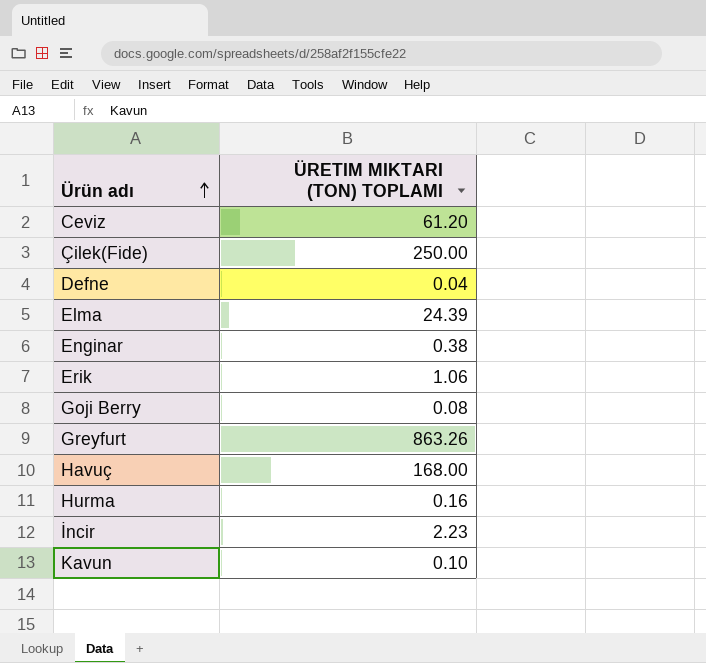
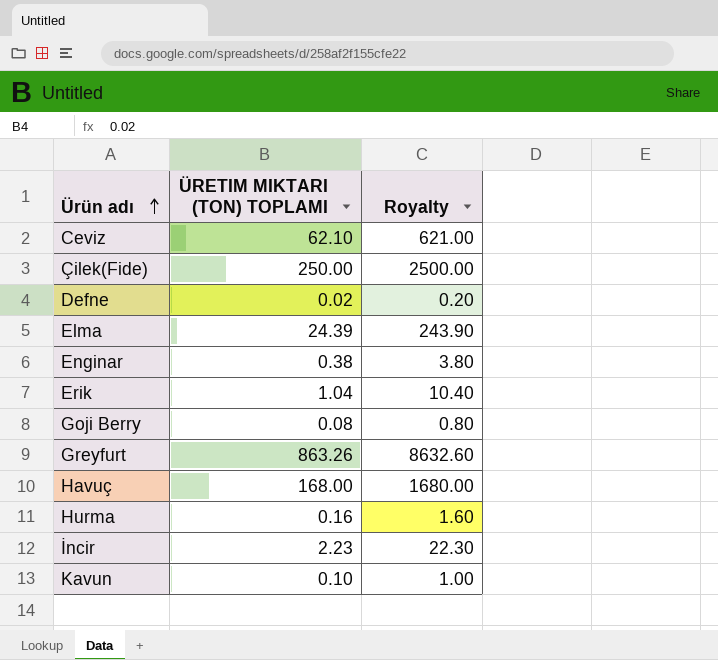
column Royalty | formula: none -> [ÜRETIM MIKTARI (TON) TOPLAMI] * 10
Ceviz | ÜRETIM MIKTARI (TON) TOPLAMI: 61.20 -> 62.10
Defne | ÜRETIM MIKTARI (TON) TOPLAMI: 0.04 -> 0.02
Erik | ÜRETIM MIKTARI (TON) TOPLAMI: 1.06 -> 1.04

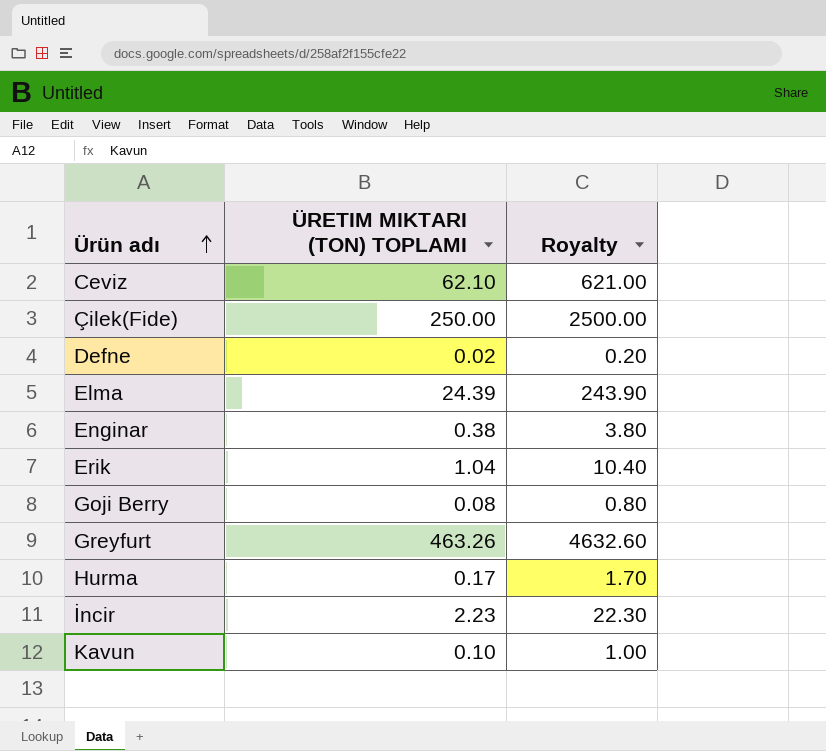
row Havuç: 168.00 | 1680.00 -> none
Greyfurt | ÜRETIM MIKTARI (TON) TOPLAMI: 863.26 -> 463.26
Greyfurt | Royalty: 8632.60 -> 4632.60
Hurma | ÜRETIM MIKTARI (TON) TOPLAMI: 0.16 -> 0.17
Hurma | Royalty: 1.60 -> 1.70

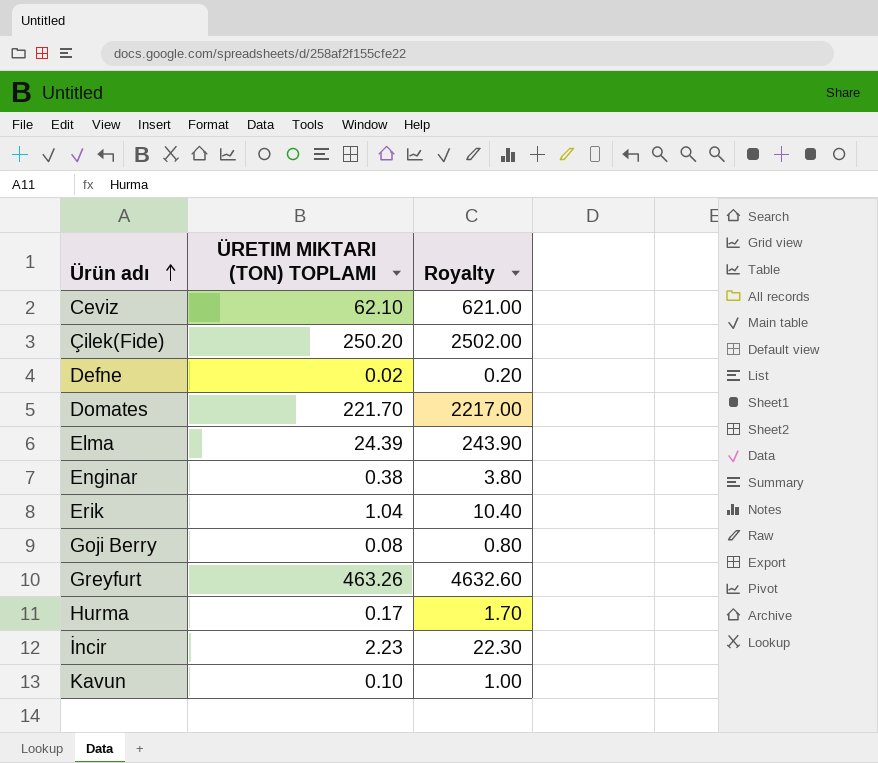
Çilek(Fide) | ÜRETIM MIKTARI (TON) TOPLAMI: 250.00 -> 250.20
Çilek(Fide) | Royalty: 2500.00 -> 2502.00
row Domates: none -> 221.70 | 2217.00

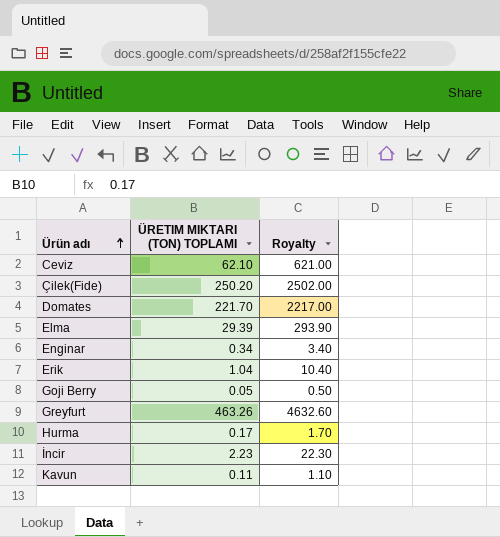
row Defne: 0.02 | 0.20 -> none
Elma | ÜRETIM MIKTARI (TON) TOPLAMI: 24.39 -> 29.39
Elma | Royalty: 243.90 -> 293.90
Enginar | ÜRETIM MIKTARI (TON) TOPLAMI: 0.38 -> 0.34
Enginar | Royalty: 3.80 -> 3.40
Goji Berry | ÜRETIM MIKTARI (TON) TOPLAMI: 0.08 -> 0.05
Goji Berry | Royalty: 0.80 -> 0.50
Kavun | ÜRETIM MIKTARI (TON) TOPLAMI: 0.10 -> 0.11
Kavun | Royalty: 1.00 -> 1.10

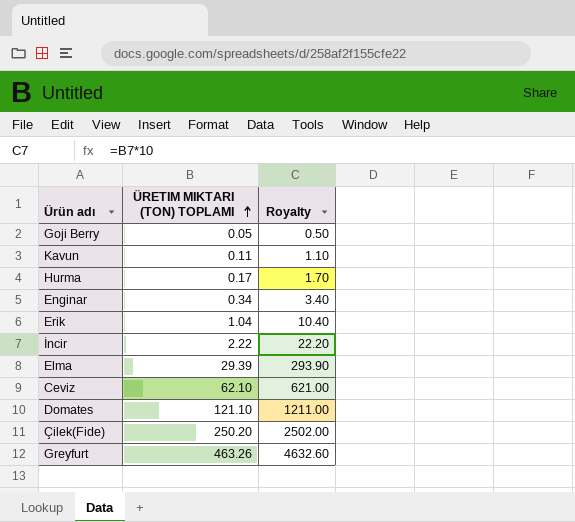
row order: Ürün adı ascending -> ÜRETIM MIKTARI (TON) TOPLAMI ascending
İncir | ÜRETIM MIKTARI (TON) TOPLAMI: 2.23 -> 2.22
İncir | Royalty: 22.30 -> 22.20
Domates | ÜRETIM MIKTARI (TON) TOPLAMI: 221.70 -> 121.10
Domates | Royalty: 2217.00 -> 1211.00

